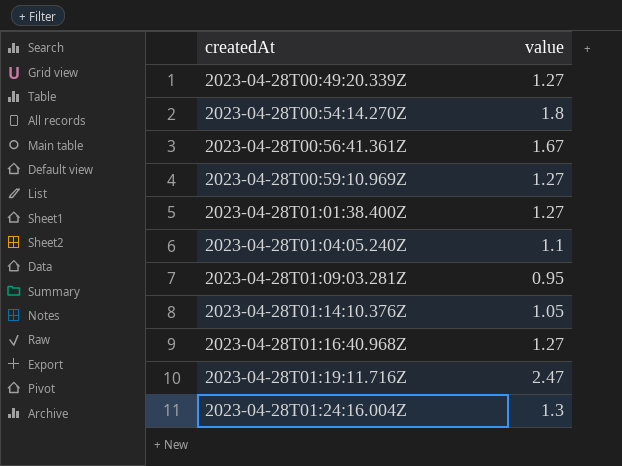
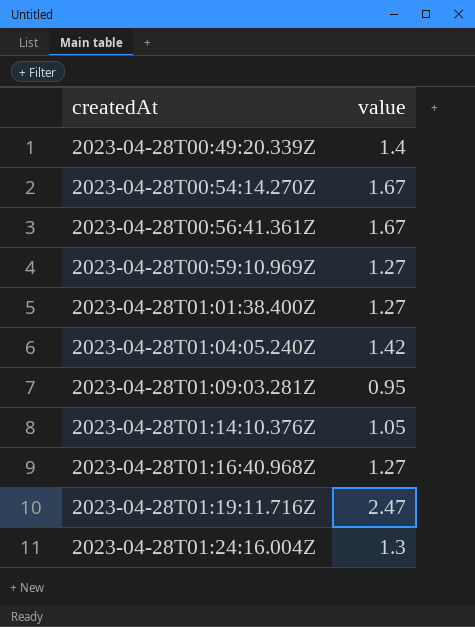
2023-04-28T00:49:20.339Z | value: 1.27 -> 1.4
2023-04-28T00:54:14.270Z | value: 1.8 -> 1.67
2023-04-28T01:04:05.240Z | value: 1.1 -> 1.42

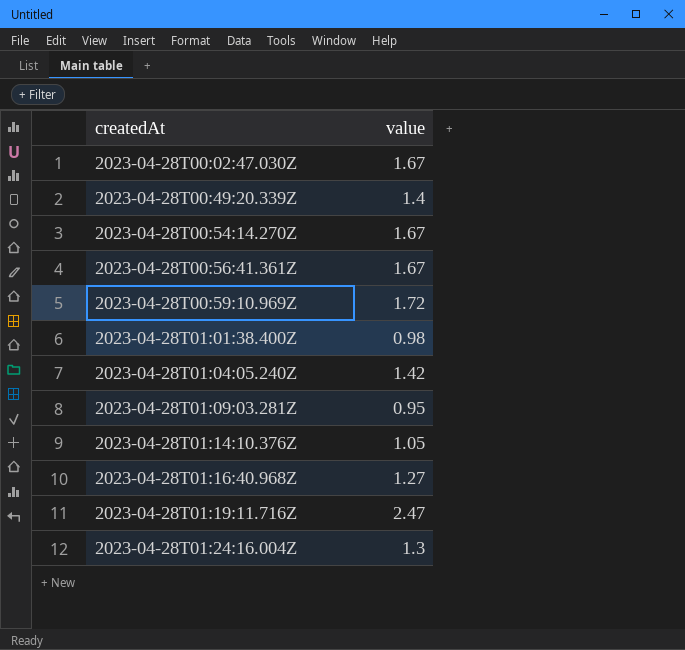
row 2023-04-28T00:02:47.030Z: none -> 1.67
2023-04-28T00:59:10.969Z | value: 1.27 -> 1.72
2023-04-28T01:01:38.400Z | value: 1.27 -> 0.98

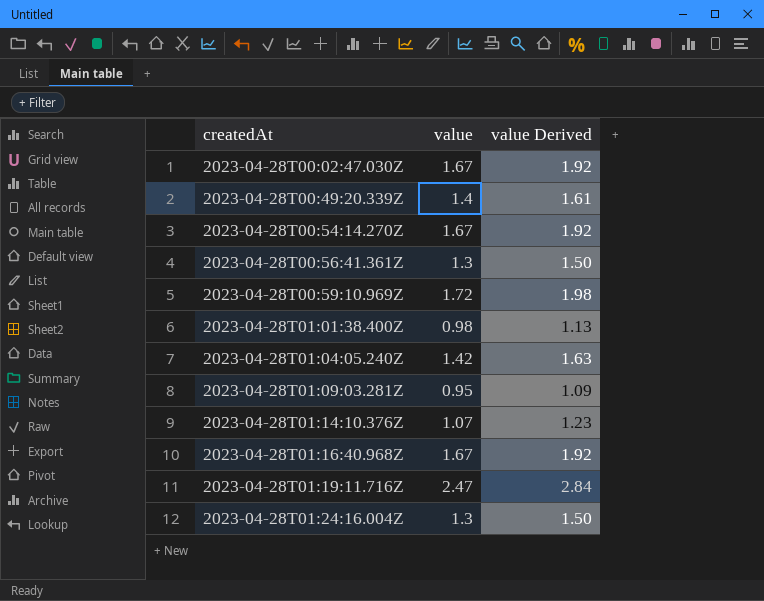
column value Derived | formula: none -> [value] * 1.15
2023-04-28T00:56:41.361Z | value: 1.67 -> 1.3
2023-04-28T01:14:10.376Z | value: 1.05 -> 1.07
2023-04-28T01:16:40.968Z | value: 1.27 -> 1.67

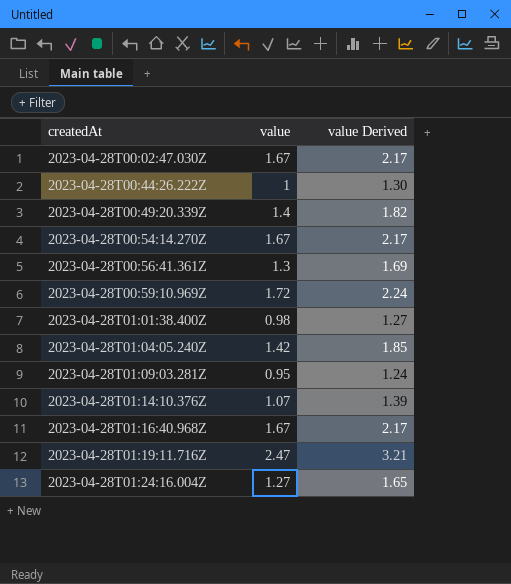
column value Derived | formula: [value] * 1.15 -> [value] * 1.3
row 2023-04-28T00:44:26.222Z: none -> 1 | 1.30
2023-04-28T01:24:16.004Z | value: 1.3 -> 1.27

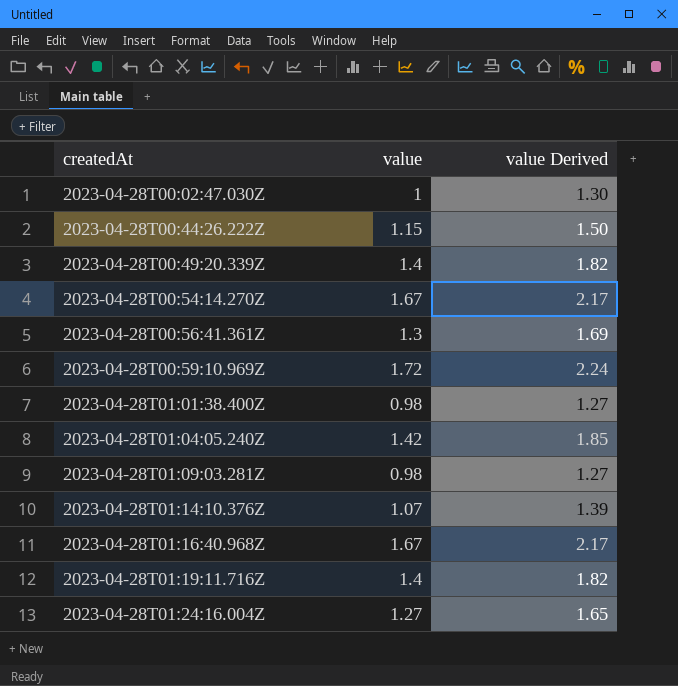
2023-04-28T00:02:47.030Z | value: 1.67 -> 1
2023-04-28T00:02:47.030Z | value Derived: 2.17 -> 1.30
2023-04-28T00:44:26.222Z | value: 1 -> 1.15
2023-04-28T00:44:26.222Z | value Derived: 1.30 -> 1.50
2023-04-28T01:09:03.281Z | value: 0.95 -> 0.98
2023-04-28T01:09:03.281Z | value Derived: 1.24 -> 1.27
2023-04-28T01:19:11.716Z | value: 2.47 -> 1.4
2023-04-28T01:19:11.716Z | value Derived: 3.21 -> 1.82

